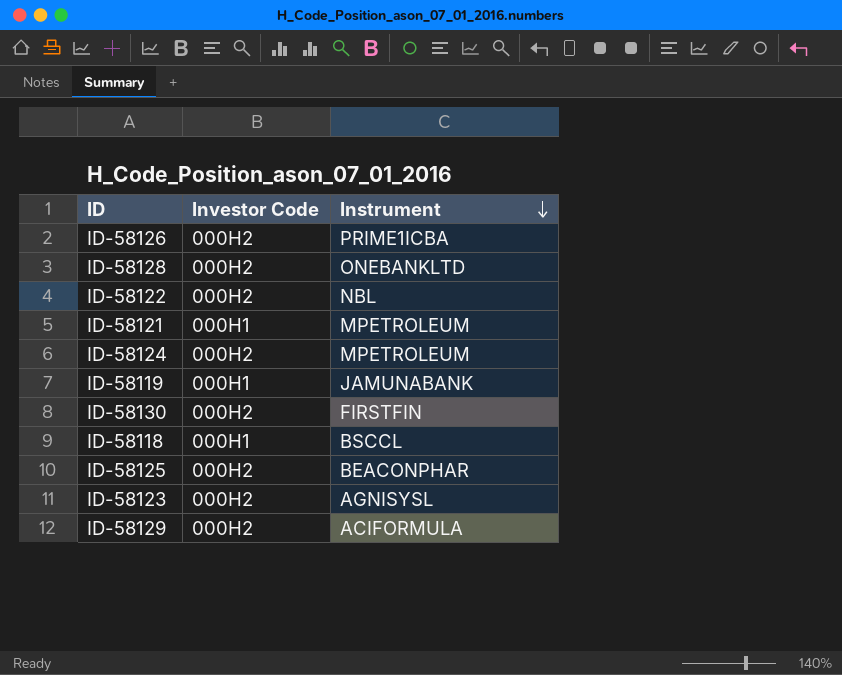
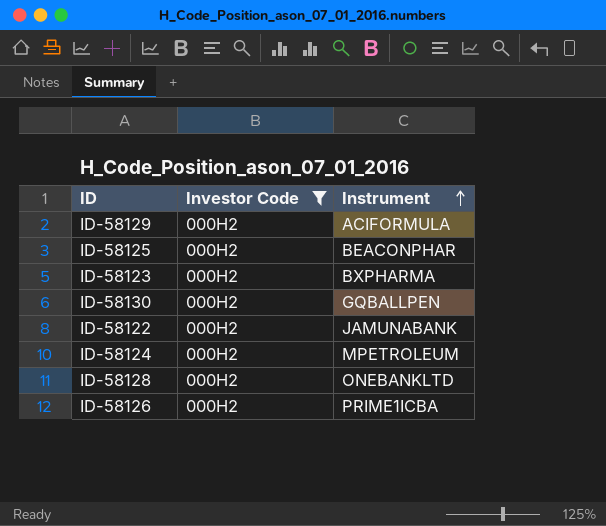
filter: none -> Investor Code = 000H2
row order: Instrument descending -> Instrument ascending
ID-58123 | Instrument: AGNISYSL -> BXPHARMA
ID-58130 | Instrument: FIRSTFIN -> GQBALLPEN
ID-58122 | Instrument: NBL -> JAMUNABANK

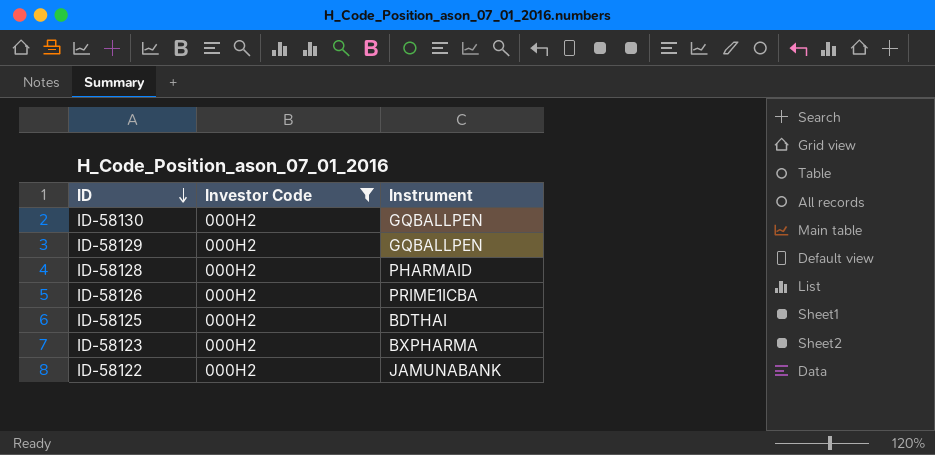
row order: Instrument ascending -> ID descending
row ID-58124: 000H2 | MPETROLEUM -> none
ID-58129 | Instrument: ACIFORMULA -> GQBALLPEN
ID-58128 | Instrument: ONEBANKLTD -> PHARMAID
ID-58125 | Instrument: BEACONPHAR -> BDTHAI

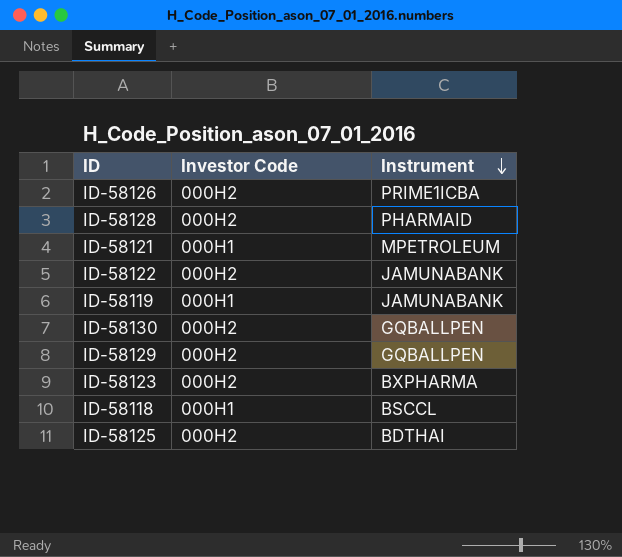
filter: Investor Code = 000H2 -> none
row order: ID descending -> Instrument descending

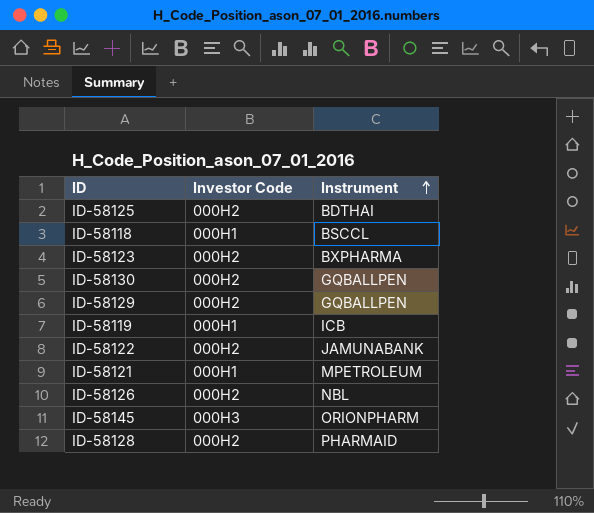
row order: Instrument descending -> Instrument ascending
ID-58119 | Instrument: JAMUNABANK -> ICB
ID-58126 | Instrument: PRIME1ICBA -> NBL
row ID-58145: none -> 000H3 | ORIONPHARM

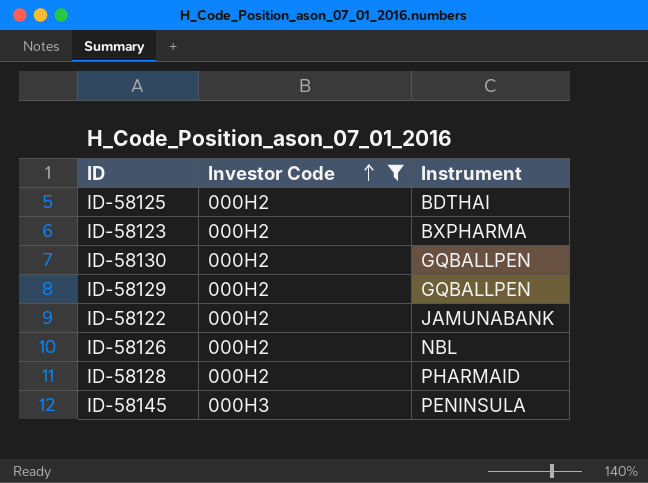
filter: none -> Investor Code != 000H1
row order: Instrument ascending -> Investor Code ascending
ID-58145 | Instrument: ORIONPHARM -> PENINSULA

